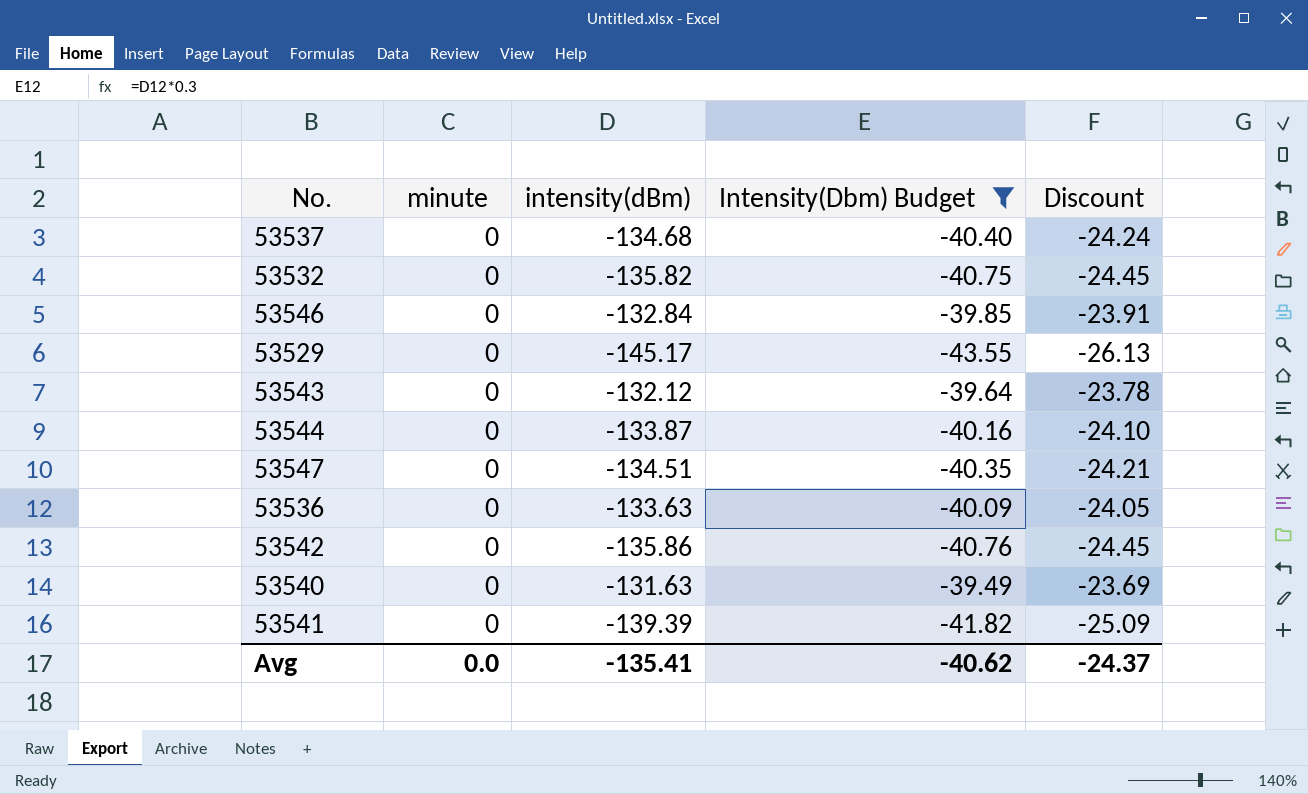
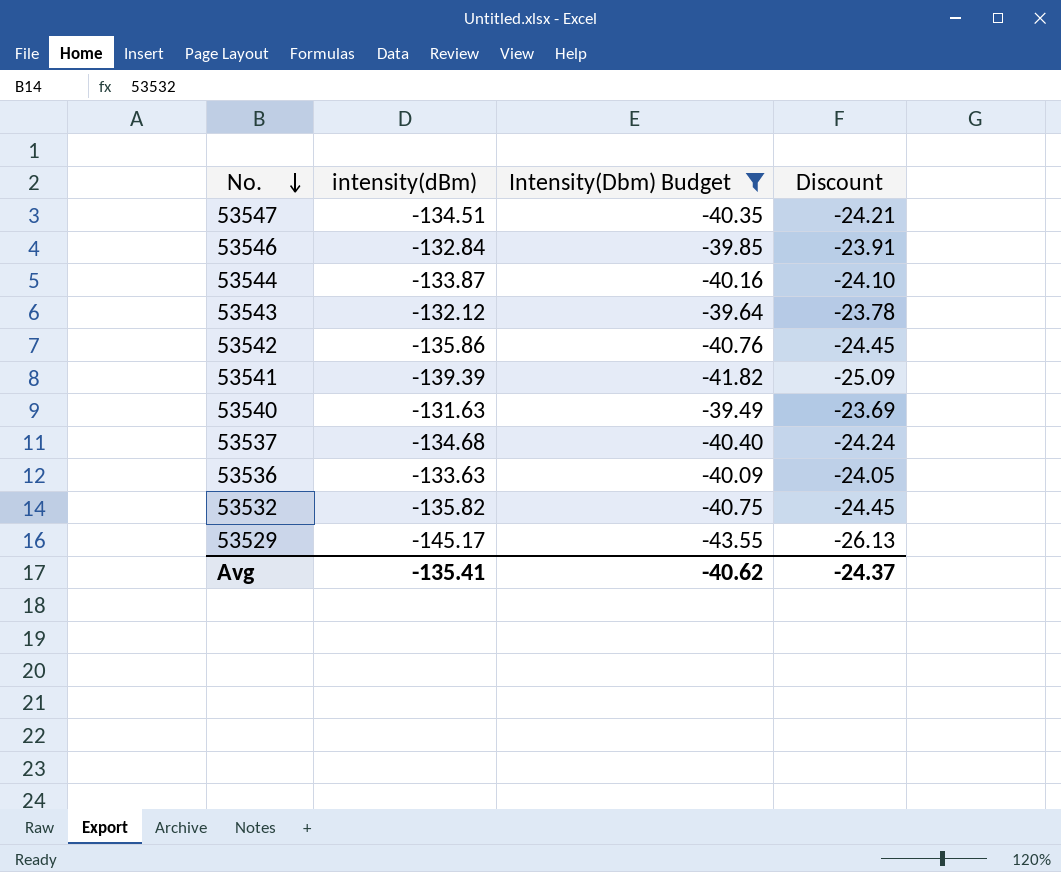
row order: none -> No. descending
column minute | position: 2 -> none

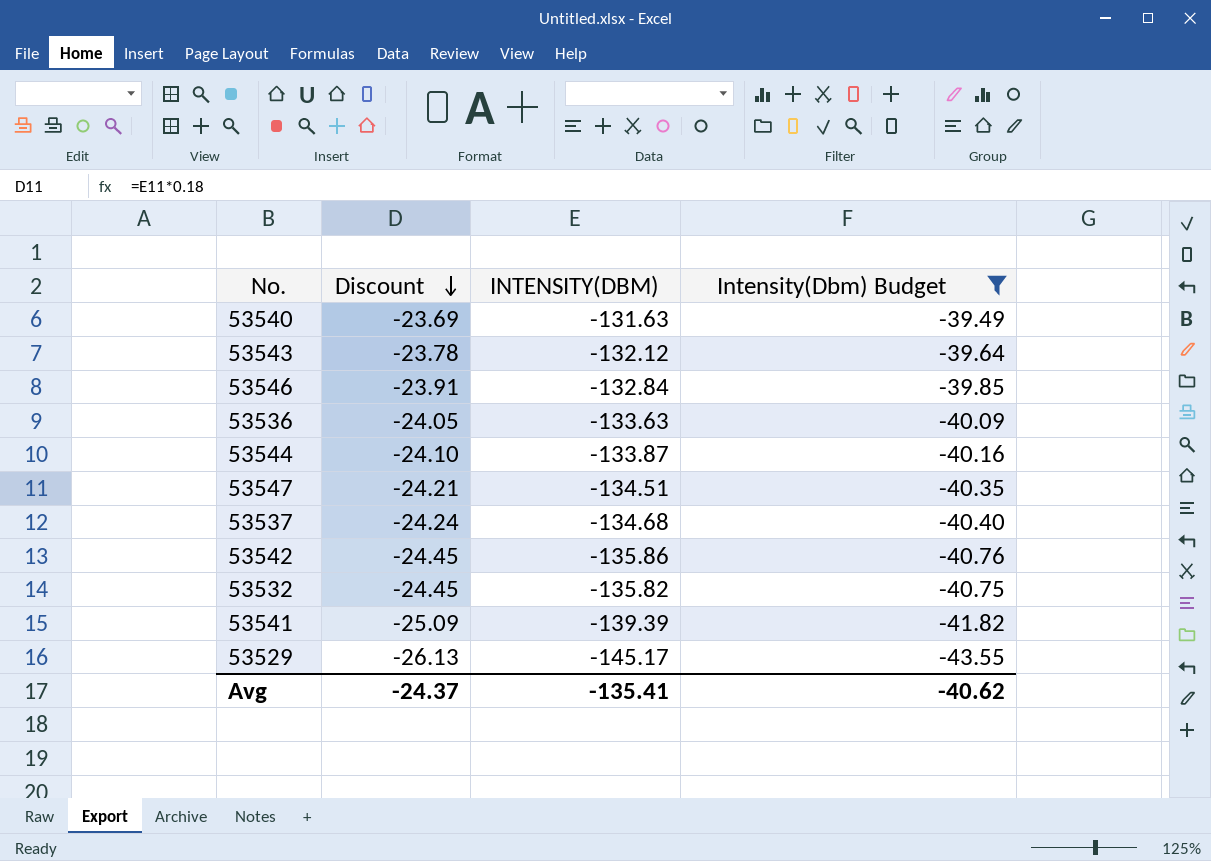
row order: No. descending -> Discount descending
column Discount | position: 4 -> 2
column name: intensity(dBm) -> INTENSITY(DBM)

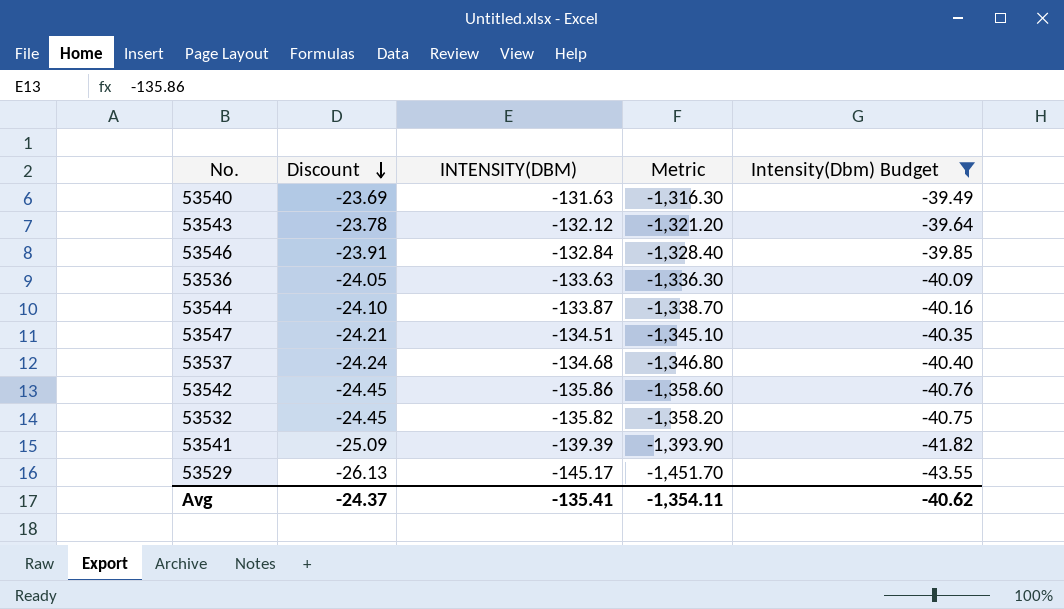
column Metric | formula: none -> [INTENSITY(DBM)] * 10

